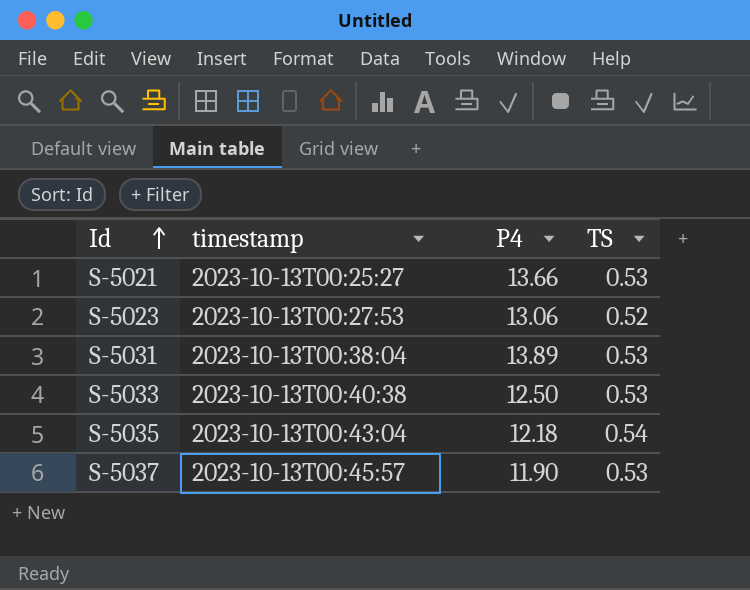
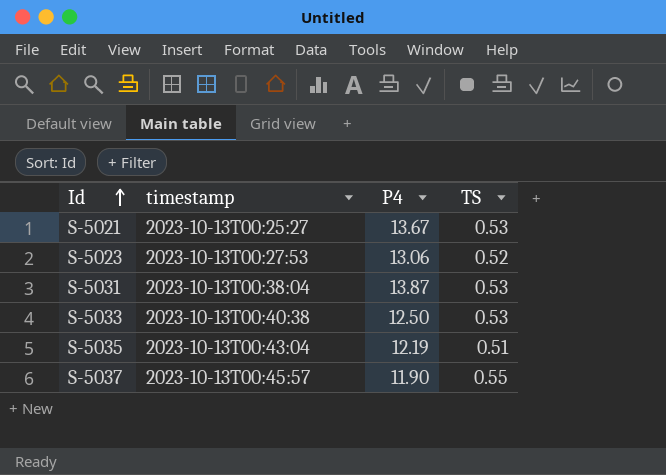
S-5021 | P4: 13.66 -> 13.67
S-5031 | P4: 13.89 -> 13.87
S-5035 | P4: 12.18 -> 12.19
S-5035 | TS: 0.54 -> 0.51
S-5037 | TS: 0.53 -> 0.55

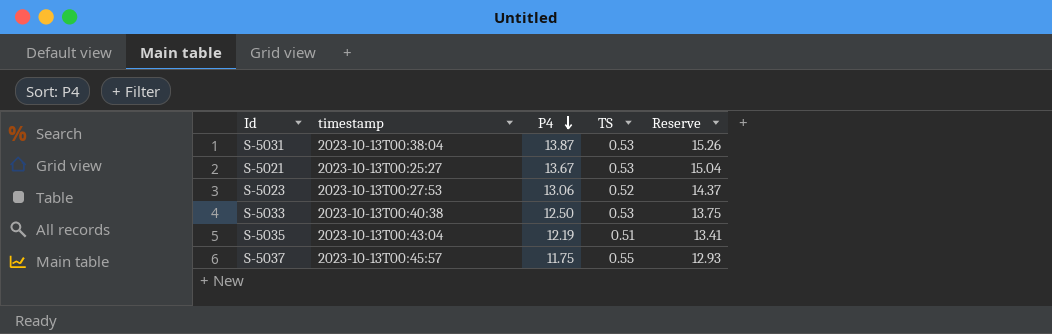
row order: Id ascending -> P4 descending
column Reserve | formula: none -> [P4] * 1.1
S-5037 | P4: 11.90 -> 11.75

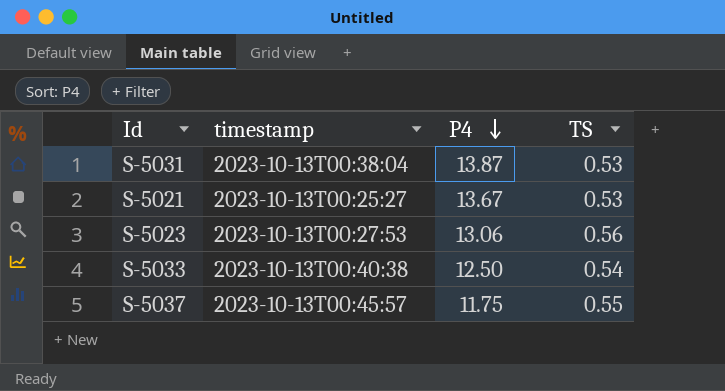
column Reserve | formula: [P4] * 1.1 -> none
row S-5035: 2023-10-13T00:43:04 | 12.19 | 0.51 | 13.41 -> none
S-5023 | TS: 0.52 -> 0.56
S-5033 | TS: 0.53 -> 0.54

